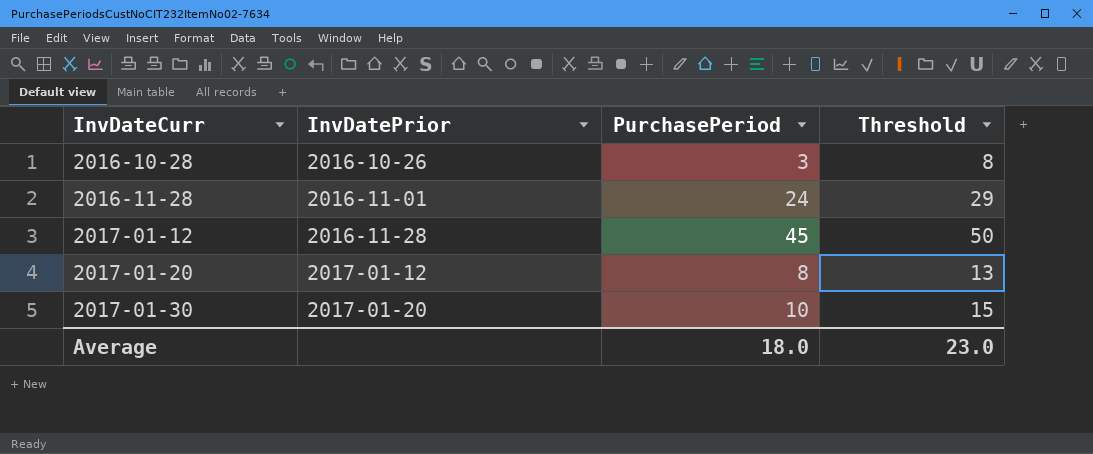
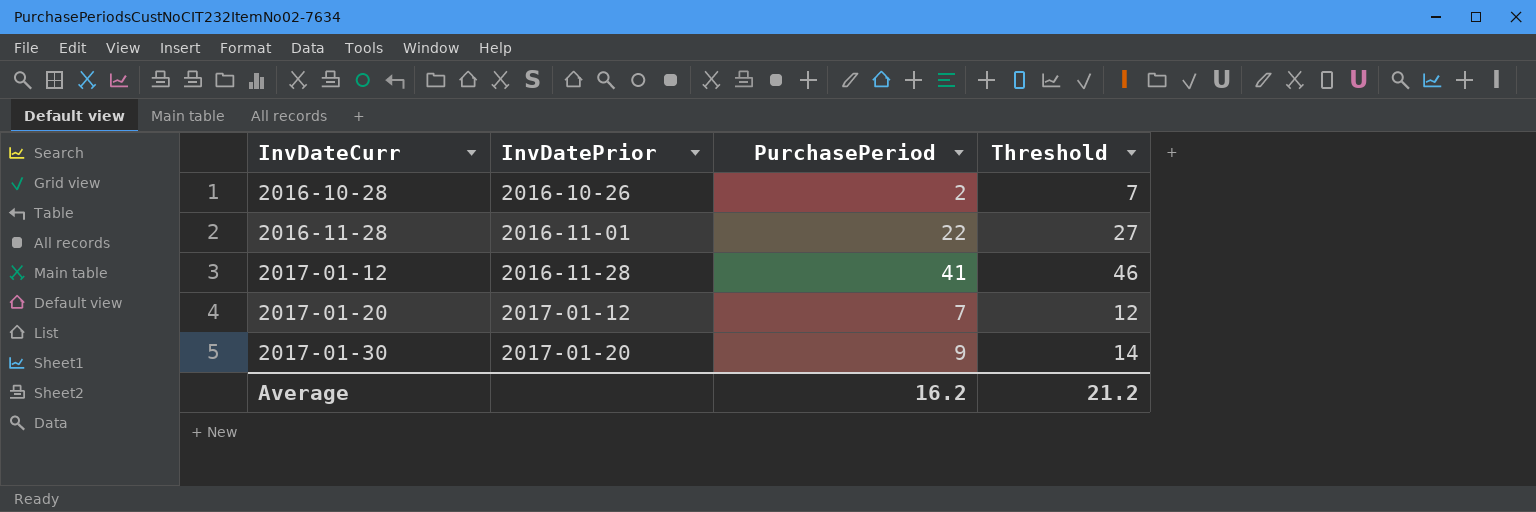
2016-10-28 | PurchasePeriod: 3 -> 2
2016-10-28 | Threshold: 8 -> 7
2016-11-28 | PurchasePeriod: 24 -> 22
2016-11-28 | Threshold: 29 -> 27
2017-01-12 | PurchasePeriod: 45 -> 41
2017-01-12 | Threshold: 50 -> 46
2017-01-20 | PurchasePeriod: 8 -> 7
2017-01-20 | Threshold: 13 -> 12
2017-01-30 | PurchasePeriod: 10 -> 9
2017-01-30 | Threshold: 15 -> 14
Average | PurchasePeriod: 18.0 -> 16.2
Average | Threshold: 23.0 -> 21.2

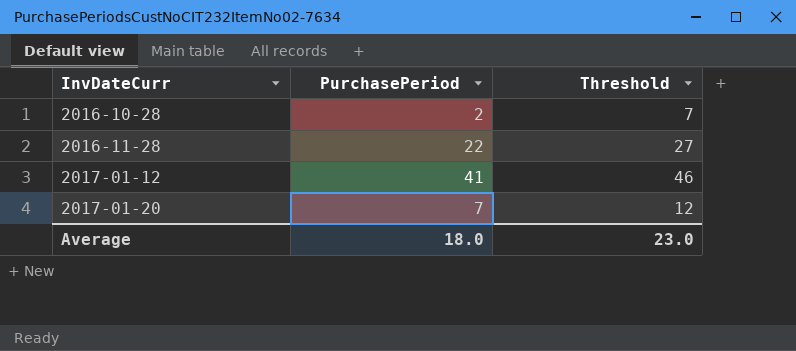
column InvDatePrior | position: 2 -> none
row 2017-01-30: 2017-01-20 | 9 | 14 -> none
Average | PurchasePeriod: 16.2 -> 18.0
Average | Threshold: 21.2 -> 23.0

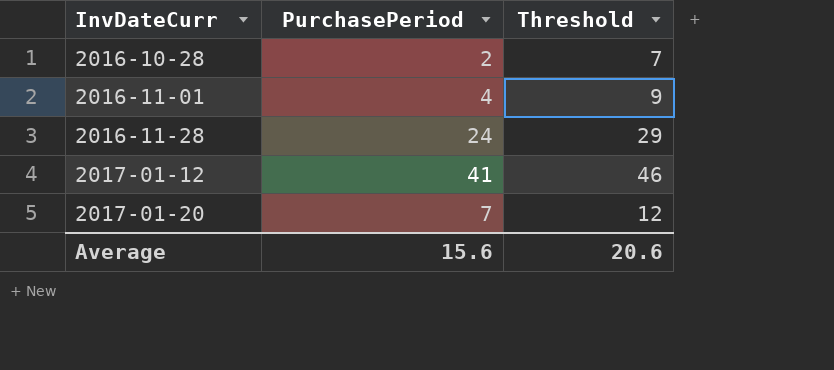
row 2016-11-01: none -> 4 | 9
2016-11-28 | PurchasePeriod: 22 -> 24
2016-11-28 | Threshold: 27 -> 29
Average | PurchasePeriod: 18.0 -> 15.6
Average | Threshold: 23.0 -> 20.6

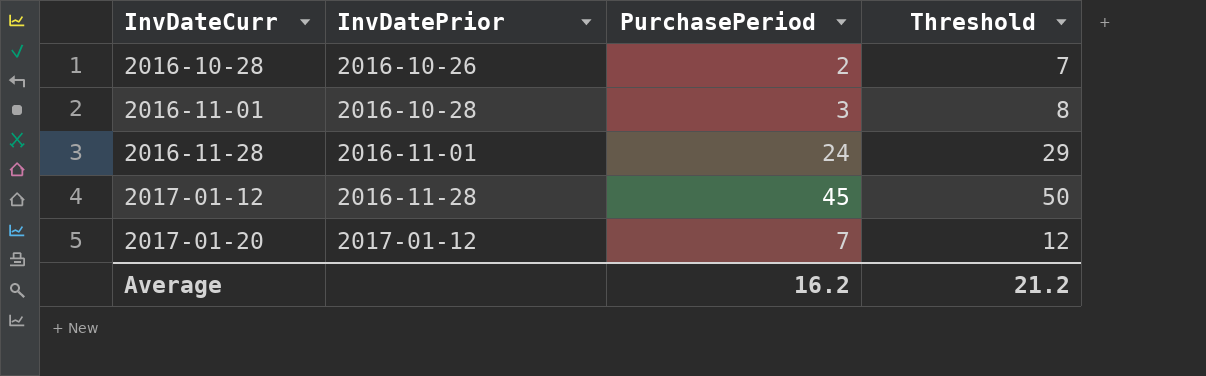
column InvDatePrior | position: none -> 2
2016-11-01 | PurchasePeriod: 4 -> 3
2016-11-01 | Threshold: 9 -> 8
2017-01-12 | PurchasePeriod: 41 -> 45
2017-01-12 | Threshold: 46 -> 50
Average | PurchasePeriod: 15.6 -> 16.2
Average | Threshold: 20.6 -> 21.2

